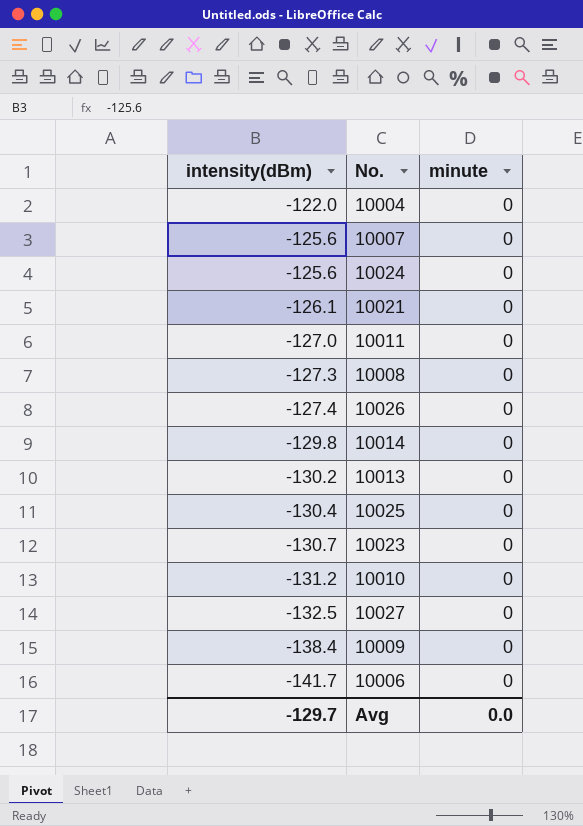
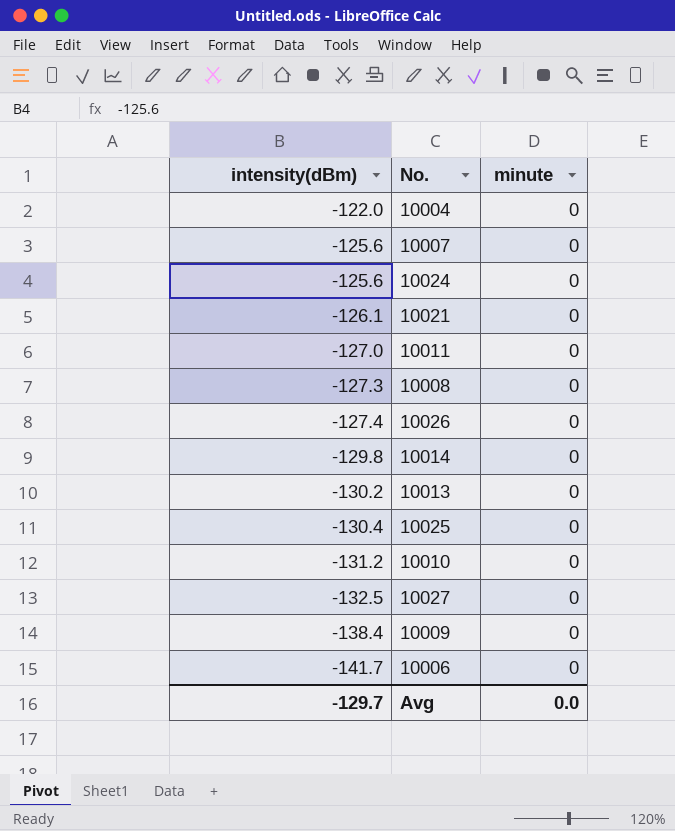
row 10023: -130.7 | 0 -> none

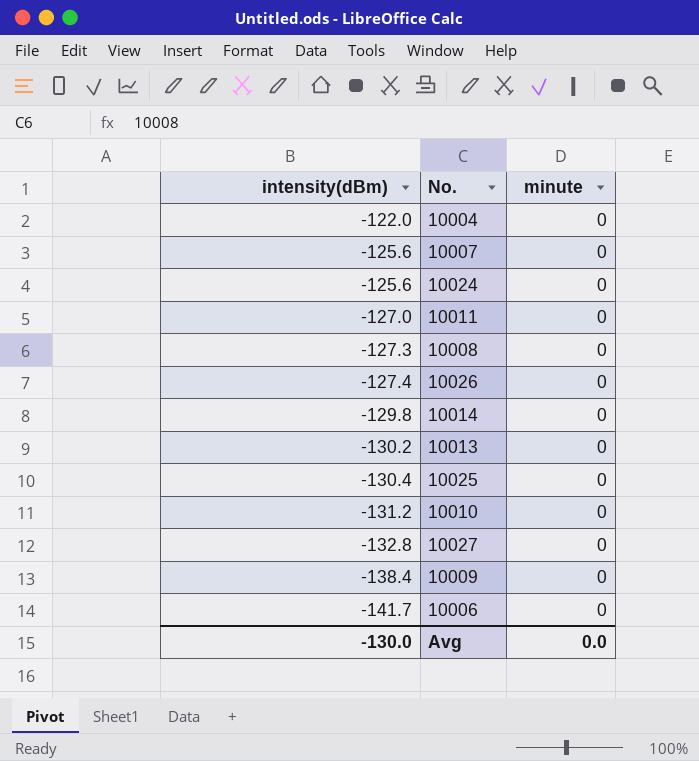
row 10021: -126.1 | 0 -> none
10027 | intensity(dBm): -132.5 -> -132.8
Avg | intensity(dBm): -129.7 -> -130.0

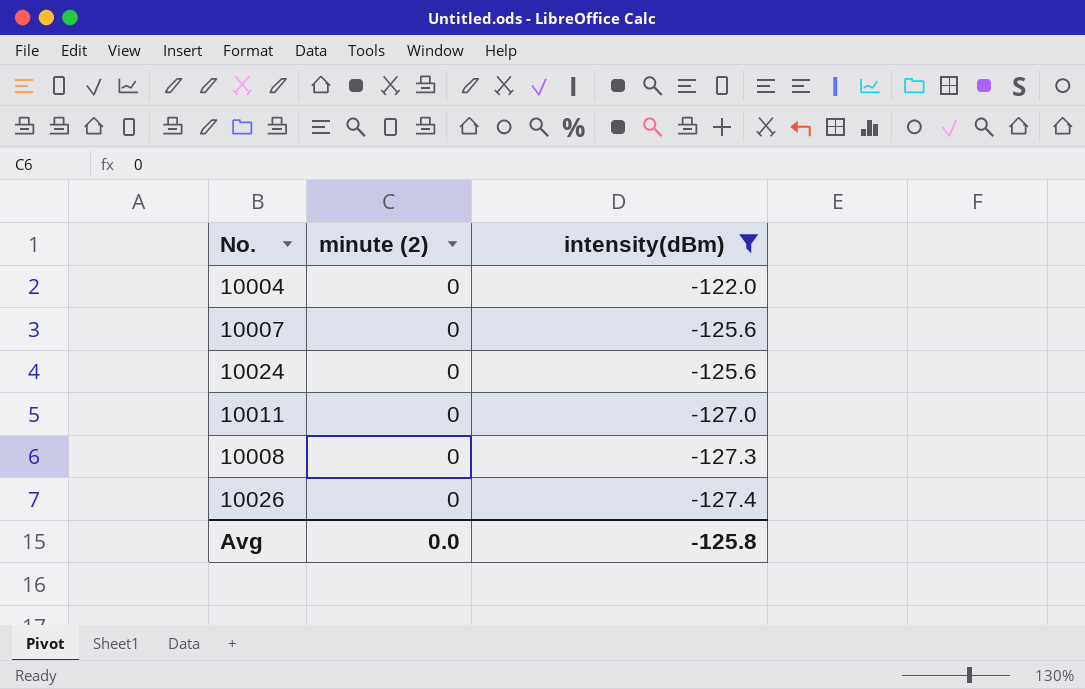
filter: none -> intensity(dBm) >= -127.4
column name: minute -> minute (2)
column intensity(dBm) | position: 1 -> 3
Avg | intensity(dBm): -130.0 -> -125.8

